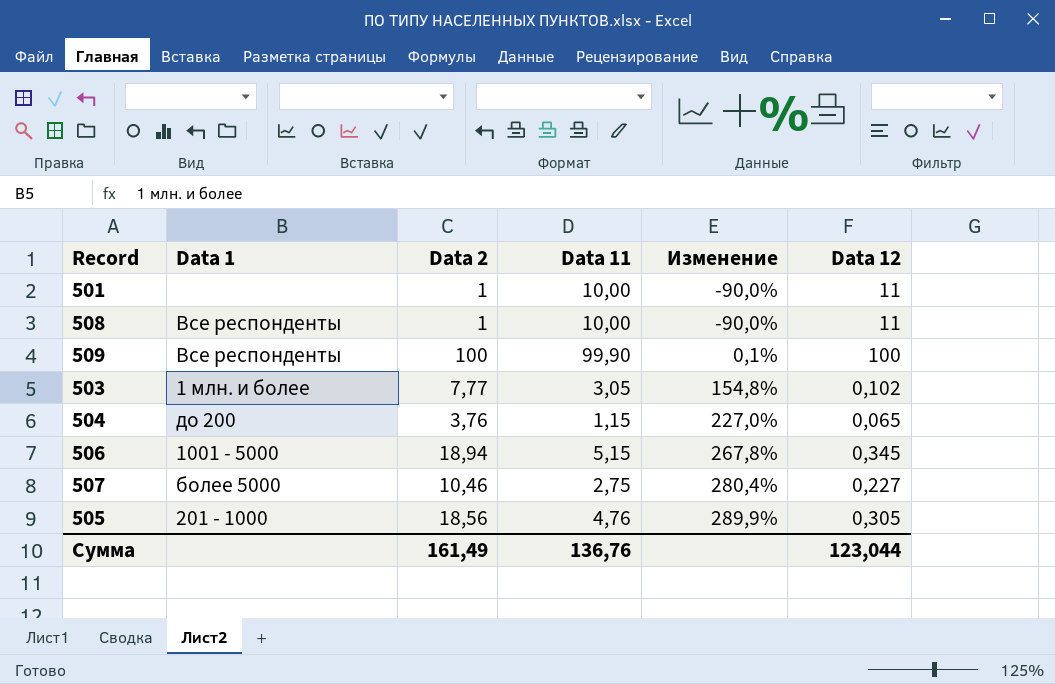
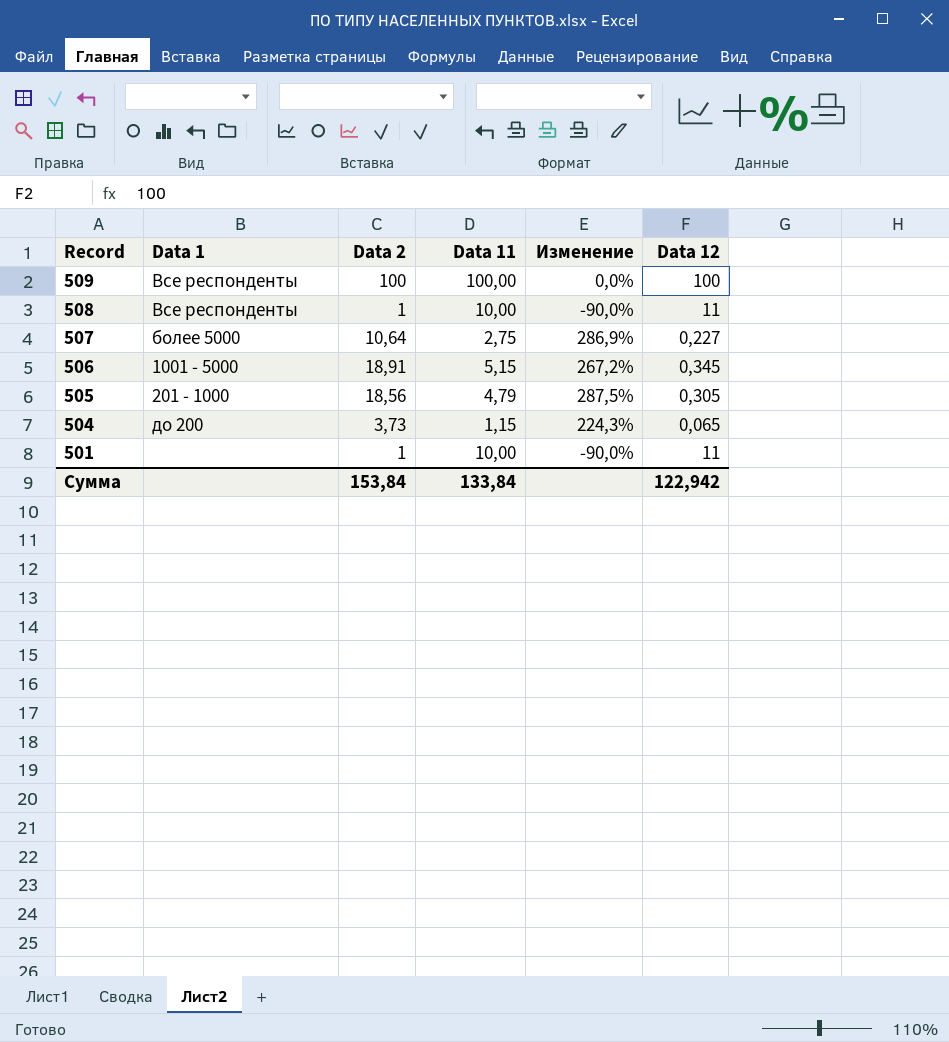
row order: Изменение ascending -> Record descending
row 503: 1 млн. и более | 7,77 | 3,05 | 154,8% | 0,102 -> none
509 | Data 11: 99,90 -> 100,00
509 | Изменение: 0,1% -> 0,0%
507 | Data 2: 10,46 -> 10,64
507 | Изменение: 280,4% -> 286,9%
506 | Data 2: 18,94 -> 18,91
506 | Изменение: 267,8% -> 267,2%
505 | Data 11: 4,76 -> 4,79
505 | Изменение: 289,9% -> 287,5%
504 | Data 2: 3,76 -> 3,73
504 | Изменение: 227,0% -> 224,3%
Сумма | Data 2: 161,49 -> 153,84
Сумма | Data 11: 136,76 -> 133,84
Сумма | Data 12: 123,044 -> 122,942

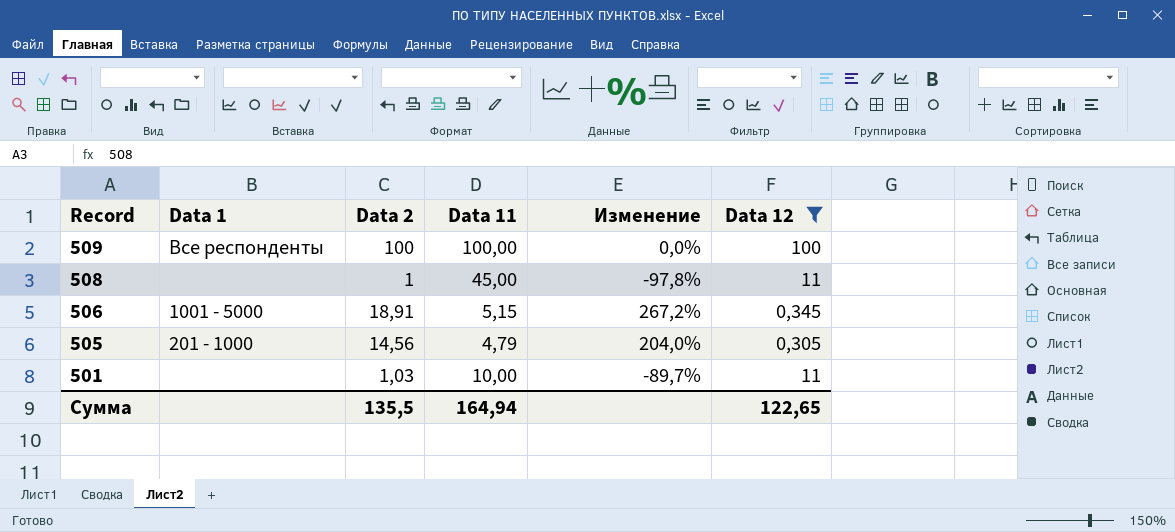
filter: none -> Data 12 >= 0,305
508 | Data 1: Все респонденты -> none
508 | Data 11: 10,00 -> 45,00
508 | Изменение: -90,0% -> -97,8%
505 | Data 2: 18,56 -> 14,56
505 | Изменение: 287,5% -> 204,0%
501 | Data 2: 1 -> 1,03
501 | Изменение: -90,0% -> -89,7%
Сумма | Data 2: 153,84 -> 135,5
Сумма | Data 11: 133,84 -> 164,94
Сумма | Data 12: 122,942 -> 122,65

